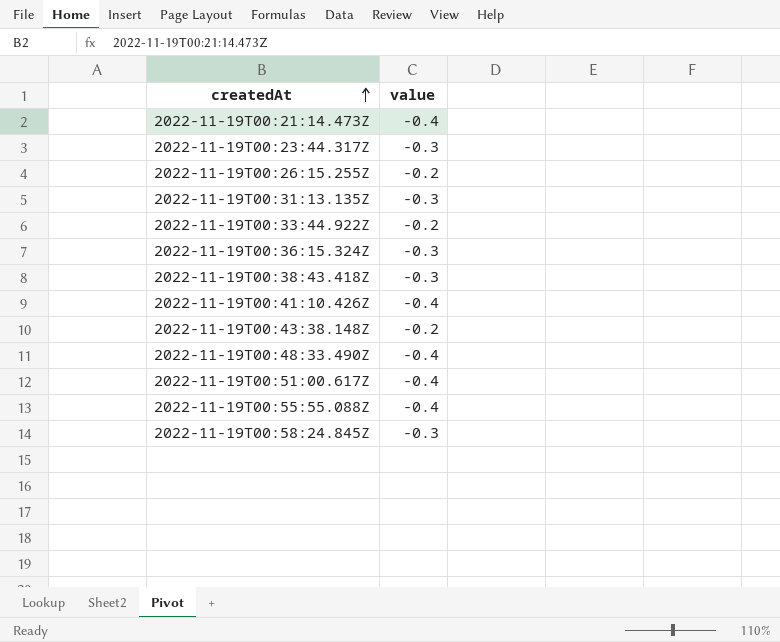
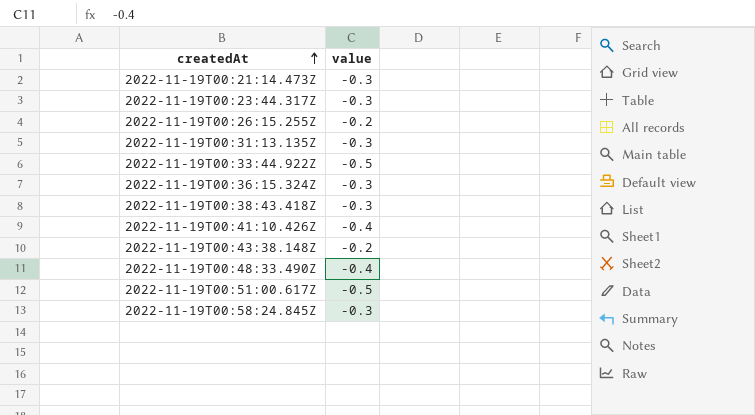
row 2022-11-19T00:55:55.088Z: -0.4 -> none
2022-11-19T00:21:14.473Z | value: -0.4 -> -0.3
2022-11-19T00:33:44.922Z | value: -0.2 -> -0.5
2022-11-19T00:51:00.617Z | value: -0.4 -> -0.5

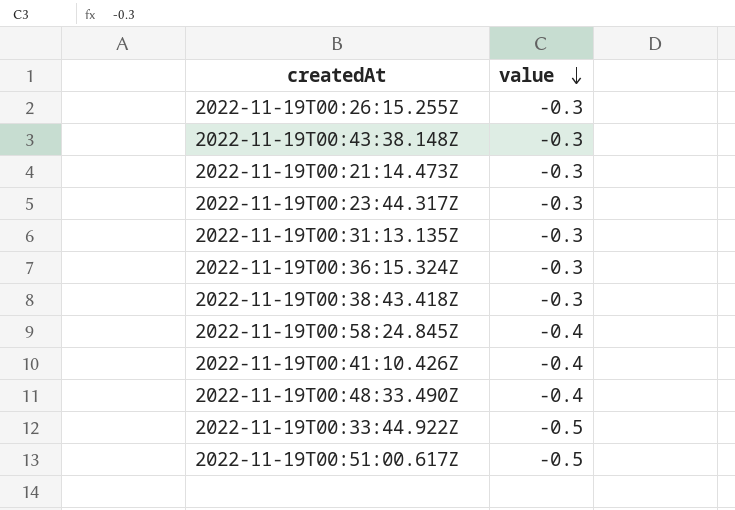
row order: createdAt ascending -> value descending
2022-11-19T00:26:15.255Z | value: -0.2 -> -0.3
2022-11-19T00:43:38.148Z | value: -0.2 -> -0.3
2022-11-19T00:58:24.845Z | value: -0.3 -> -0.4

